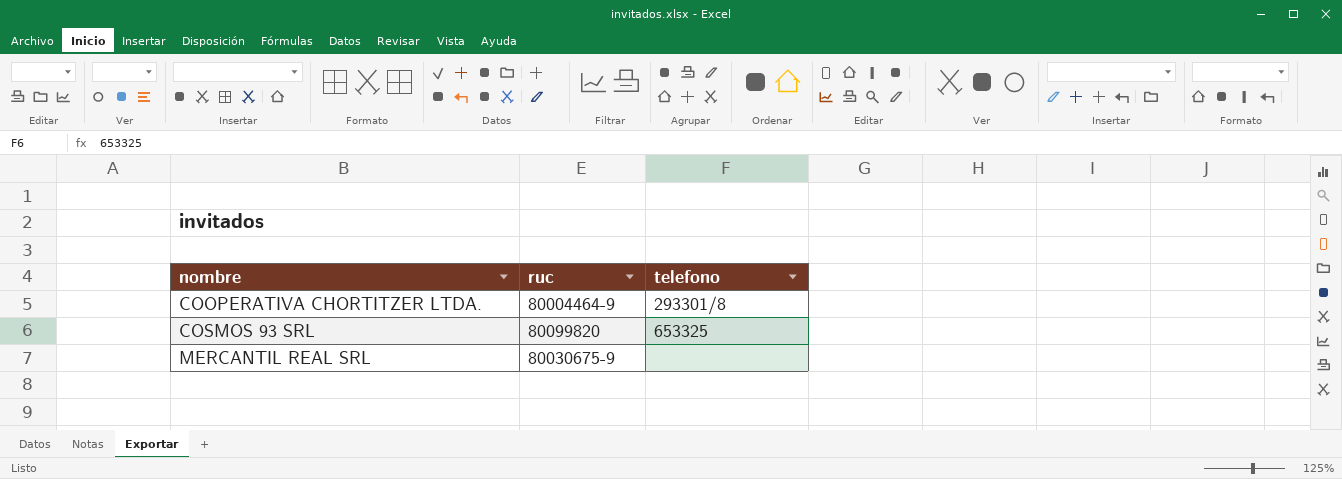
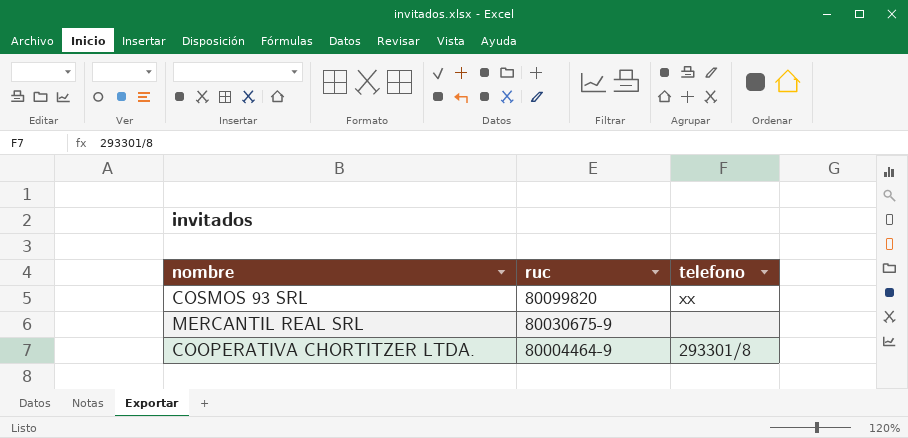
row order: nombre ascending -> ruc descending
COSMOS 93 SRL | telefono: 653325 -> xx

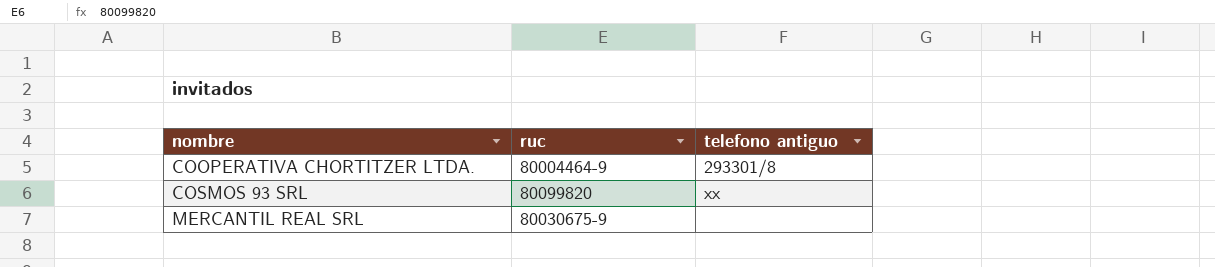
row order: ruc descending -> nombre ascending
column name: telefono -> telefono antiguo

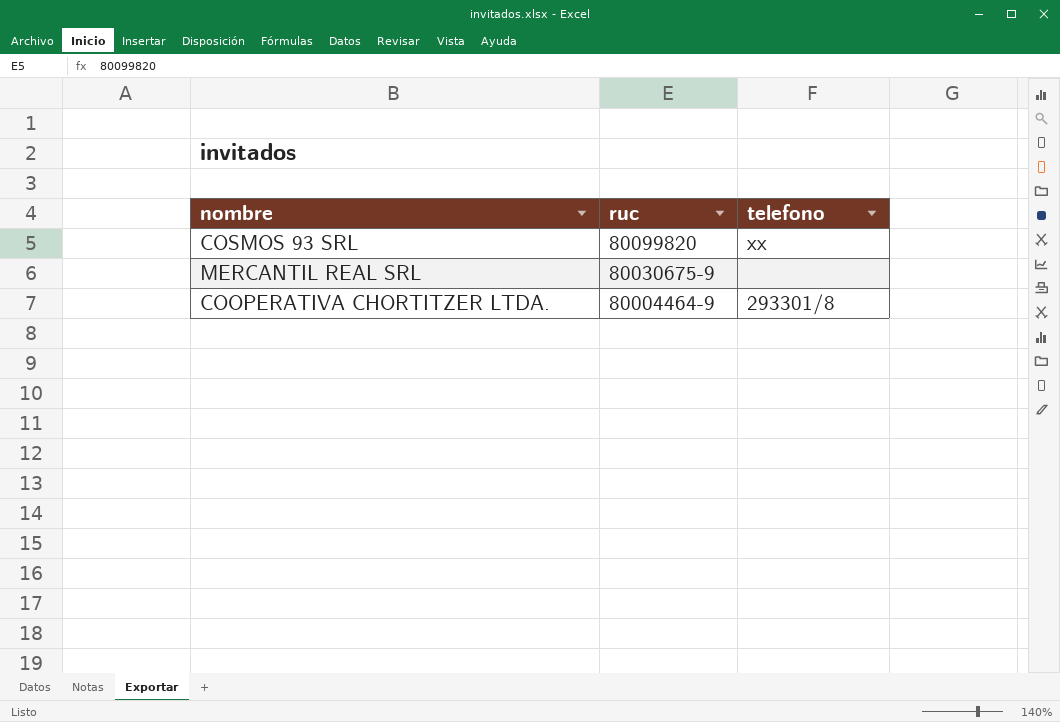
row order: nombre ascending -> ruc descending
column name: telefono antiguo -> telefono

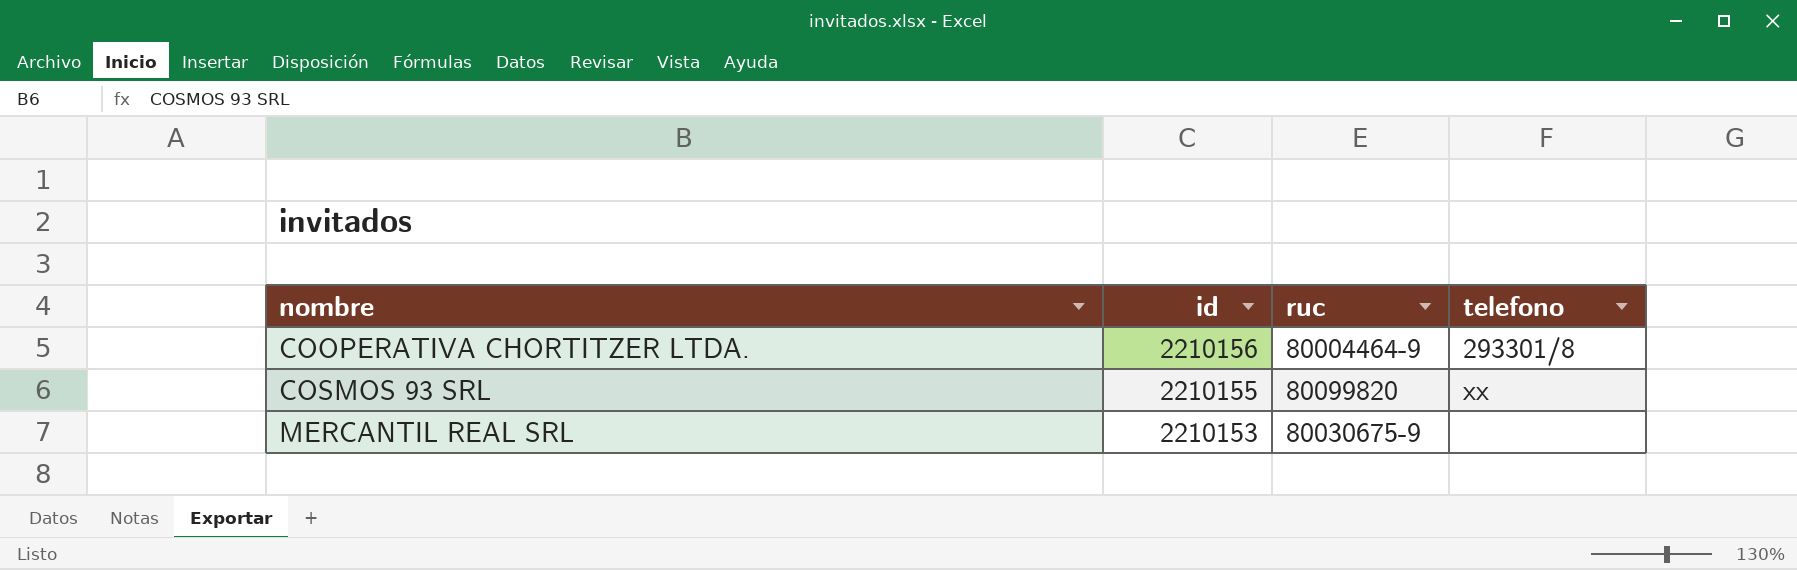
row order: ruc descending -> nombre ascending
column id | position: none -> 2

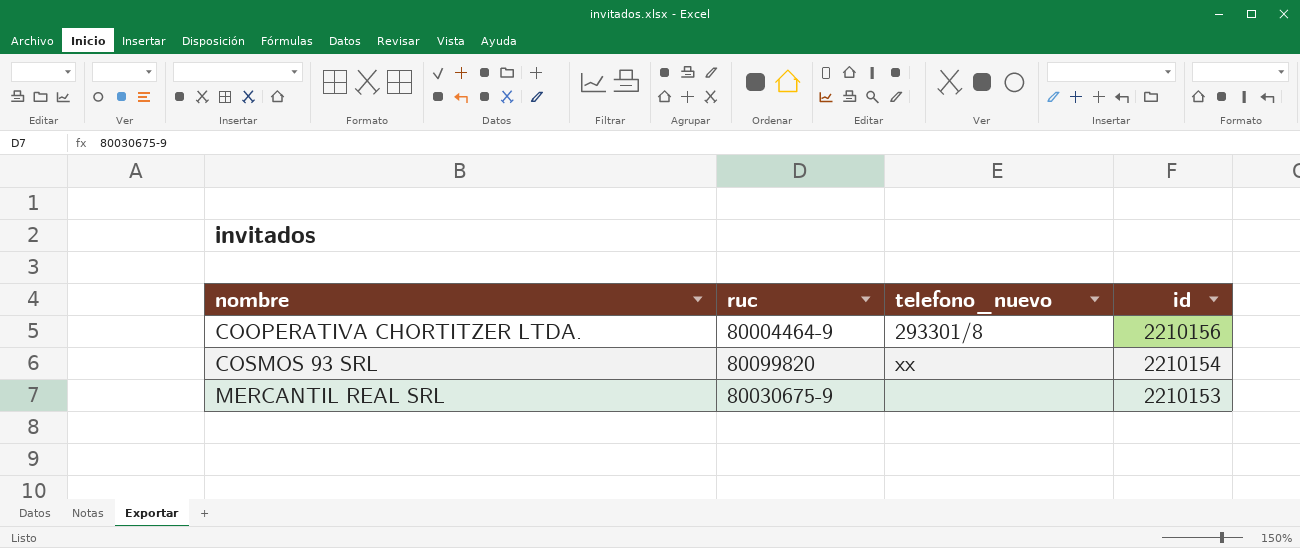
column name: telefono -> telefono_nuevo
column id | position: 2 -> 4
COSMOS 93 SRL | id: 2210155 -> 2210154

